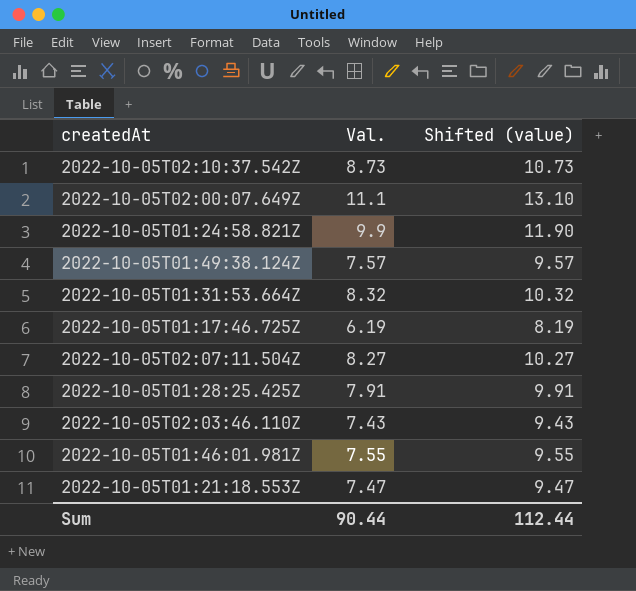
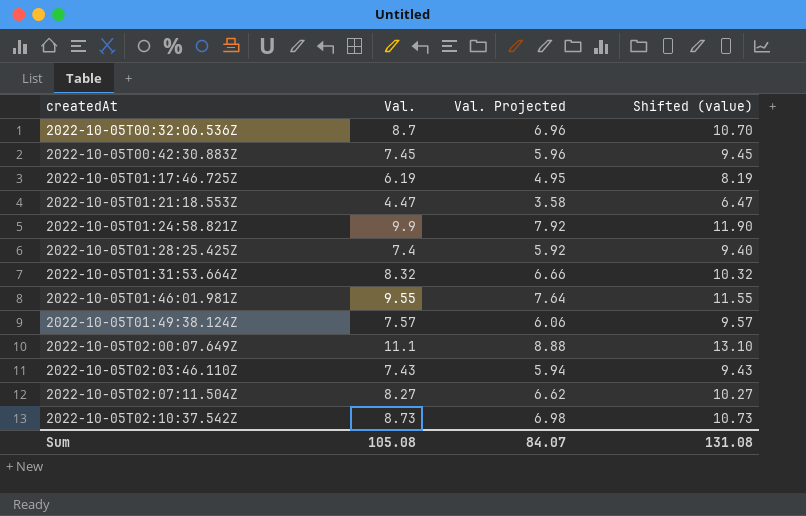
row order: none -> createdAt ascending
column Val. Projected | formula: none -> [Val.] * 0.8
row 2022-10-05T00:32:06.536Z: none -> 8.7 | 6.96 | 10.70
row 2022-10-05T00:42:30.883Z: none -> 7.45 | 5.96 | 9.45
2022-10-05T01:21:18.553Z | Val.: 7.47 -> 4.47
2022-10-05T01:21:18.553Z | Shifted (value): 9.47 -> 6.47
2022-10-05T01:28:25.425Z | Val.: 7.91 -> 7.4
2022-10-05T01:28:25.425Z | Shifted (value): 9.91 -> 9.40
2022-10-05T01:46:01.981Z | Val.: 7.55 -> 9.55
2022-10-05T01:46:01.981Z | Shifted (value): 9.55 -> 11.55
Sum | Val.: 90.44 -> 105.08
Sum | Shifted (value): 112.44 -> 131.08

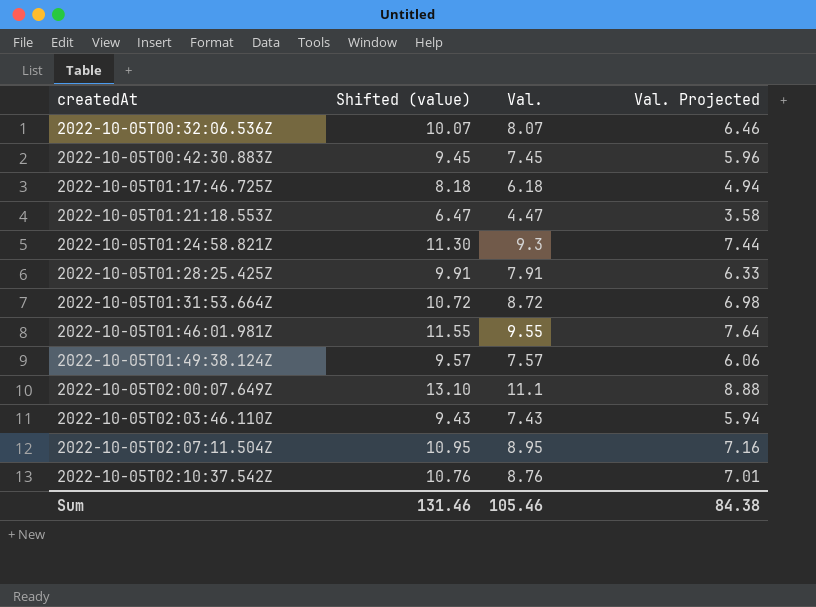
column Shifted (value) | position: 4 -> 2
2022-10-05T00:32:06.536Z | Shifted (value): 10.70 -> 10.07
2022-10-05T00:32:06.536Z | Val.: 8.7 -> 8.07
2022-10-05T00:32:06.536Z | Val. Projected: 6.96 -> 6.46
2022-10-05T01:17:46.725Z | Shifted (value): 8.19 -> 8.18
2022-10-05T01:17:46.725Z | Val.: 6.19 -> 6.18
2022-10-05T01:17:46.725Z | Val. Projected: 4.95 -> 4.94
2022-10-05T01:24:58.821Z | Shifted (value): 11.90 -> 11.30
2022-10-05T01:24:58.821Z | Val.: 9.9 -> 9.3
2022-10-05T01:24:58.821Z | Val. Projected: 7.92 -> 7.44
2022-10-05T01:28:25.425Z | Shifted (value): 9.40 -> 9.91
2022-10-05T01:28:25.425Z | Val.: 7.4 -> 7.91
2022-10-05T01:28:25.425Z | Val. Projected: 5.92 -> 6.33
2022-10-05T01:31:53.664Z | Shifted (value): 10.32 -> 10.72
2022-10-05T01:31:53.664Z | Val.: 8.32 -> 8.72
2022-10-05T01:31:53.664Z | Val. Projected: 6.66 -> 6.98
2022-10-05T02:07:11.504Z | Shifted (value): 10.27 -> 10.95
2022-10-05T02:07:11.504Z | Val.: 8.27 -> 8.95
2022-10-05T02:07:11.504Z | Val. Projected: 6.62 -> 7.16
2022-10-05T02:10:37.542Z | Shifted (value): 10.73 -> 10.76
2022-10-05T02:10:37.542Z | Val.: 8.73 -> 8.76
2022-10-05T02:10:37.542Z | Val. Projected: 6.98 -> 7.01
Sum | Shifted (value): 131.08 -> 131.46
Sum | Val.: 105.08 -> 105.46
Sum | Val. Projected: 84.07 -> 84.38

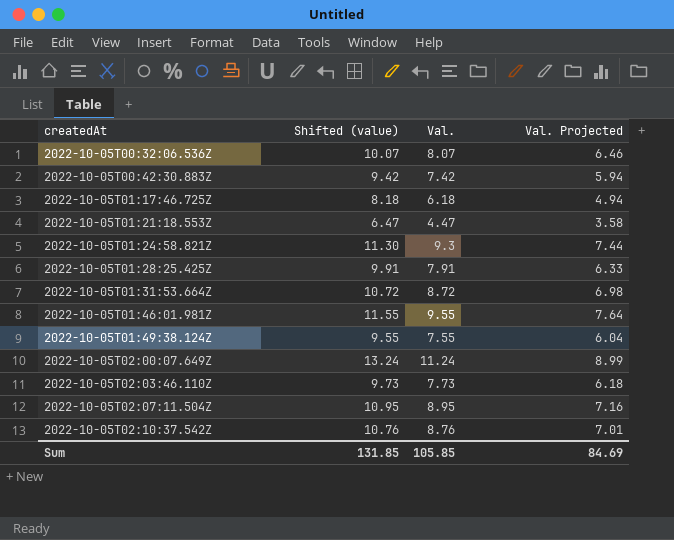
2022-10-05T00:42:30.883Z | Shifted (value): 9.45 -> 9.42
2022-10-05T00:42:30.883Z | Val.: 7.45 -> 7.42
2022-10-05T00:42:30.883Z | Val. Projected: 5.96 -> 5.94
2022-10-05T01:49:38.124Z | Shifted (value): 9.57 -> 9.55
2022-10-05T01:49:38.124Z | Val.: 7.57 -> 7.55
2022-10-05T01:49:38.124Z | Val. Projected: 6.06 -> 6.04
2022-10-05T02:00:07.649Z | Shifted (value): 13.10 -> 13.24
2022-10-05T02:00:07.649Z | Val.: 11.1 -> 11.24
2022-10-05T02:00:07.649Z | Val. Projected: 8.88 -> 8.99
2022-10-05T02:03:46.110Z | Shifted (value): 9.43 -> 9.73
2022-10-05T02:03:46.110Z | Val.: 7.43 -> 7.73
2022-10-05T02:03:46.110Z | Val. Projected: 5.94 -> 6.18
Sum | Shifted (value): 131.46 -> 131.85
Sum | Val.: 105.46 -> 105.85
Sum | Val. Projected: 84.38 -> 84.69

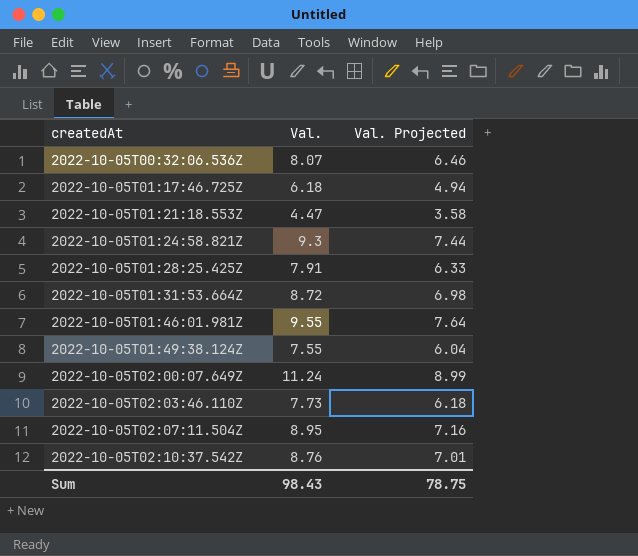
column Shifted (value) | formula: [Val.] + 2 -> none
row 2022-10-05T00:42:30.883Z: 9.42 | 7.42 | 5.94 -> none
Sum | Val.: 105.85 -> 98.43
Sum | Val. Projected: 84.69 -> 78.75

